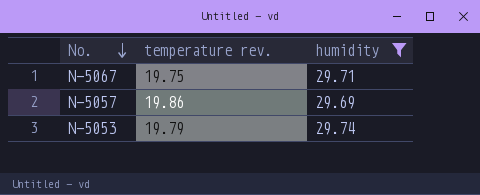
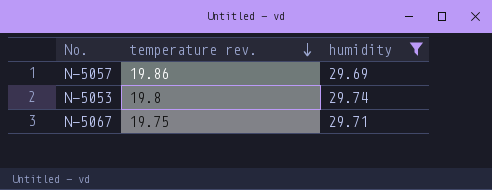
row order: No. descending -> temperature rev. descending
N-5053 | temperature rev.: 19.79 -> 19.8

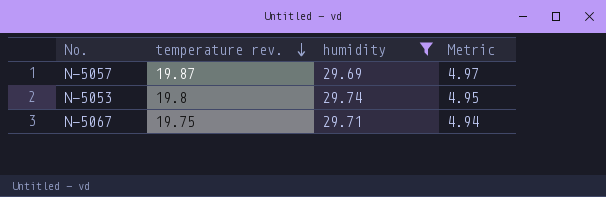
column Metric | formula: none -> [temperature rev.] * 0.25
N-5057 | temperature rev.: 19.86 -> 19.87

